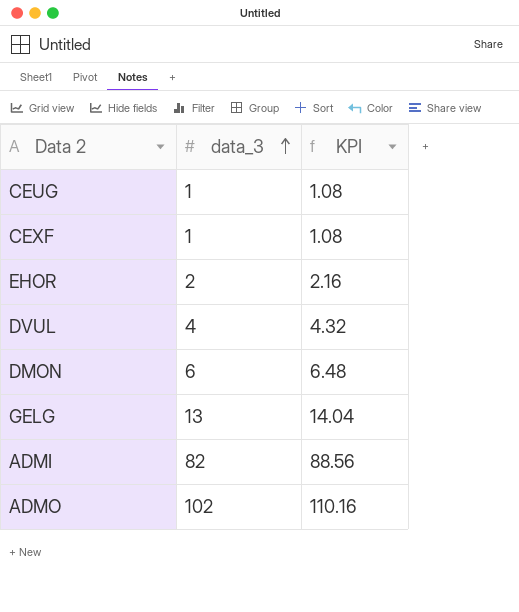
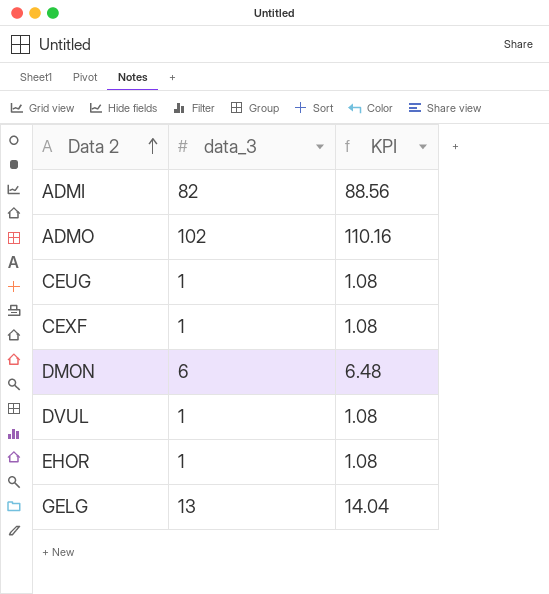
row order: data_3 ascending -> Data 2 ascending
DVUL | data_3: 4 -> 1
DVUL | KPI: 4.32 -> 1.08
EHOR | data_3: 2 -> 1
EHOR | KPI: 2.16 -> 1.08

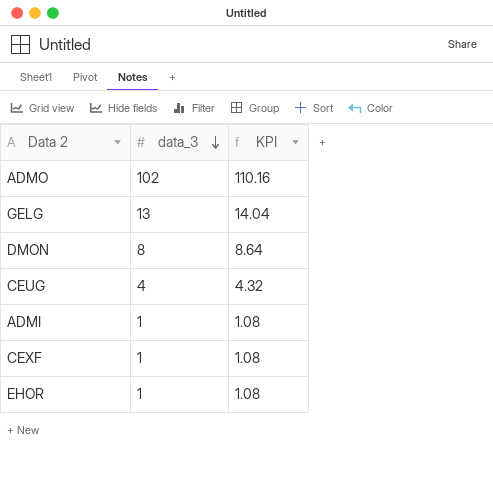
row order: Data 2 ascending -> data_3 descending
row DVUL: 1 | 1.08 -> none
DMON | data_3: 6 -> 8
DMON | KPI: 6.48 -> 8.64
CEUG | data_3: 1 -> 4
CEUG | KPI: 1.08 -> 4.32
ADMI | data_3: 82 -> 1
ADMI | KPI: 88.56 -> 1.08

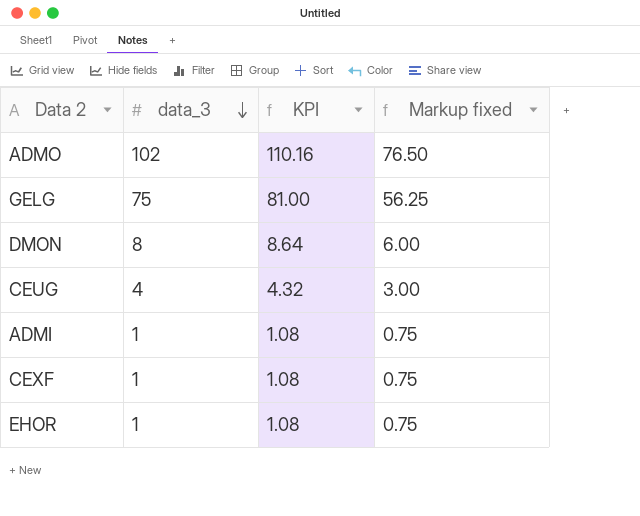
column Markup fixed | formula: none -> [data_3] * 0.75
GELG | data_3: 13 -> 75
GELG | KPI: 14.04 -> 81.00

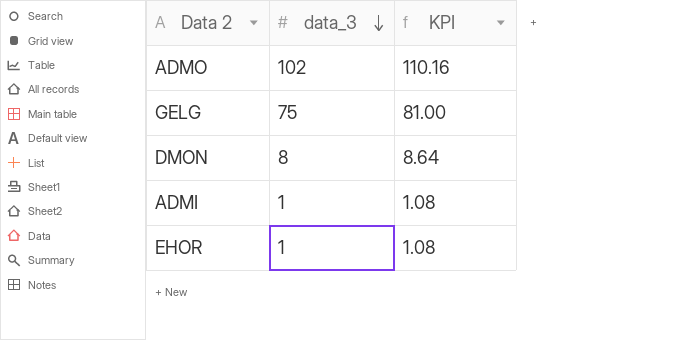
column Markup fixed | formula: [data_3] * 0.75 -> none
row CEUG: 4 | 4.32 | 3.00 -> none
row CEXF: 1 | 1.08 | 0.75 -> none

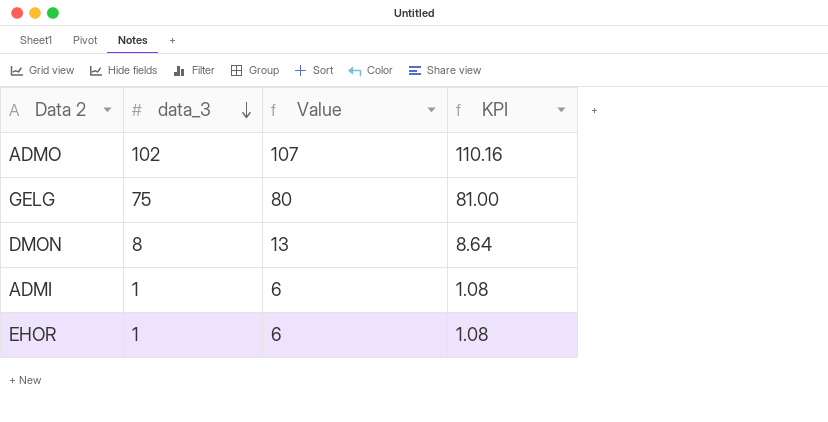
column Value | formula: none -> [data_3] + 5

